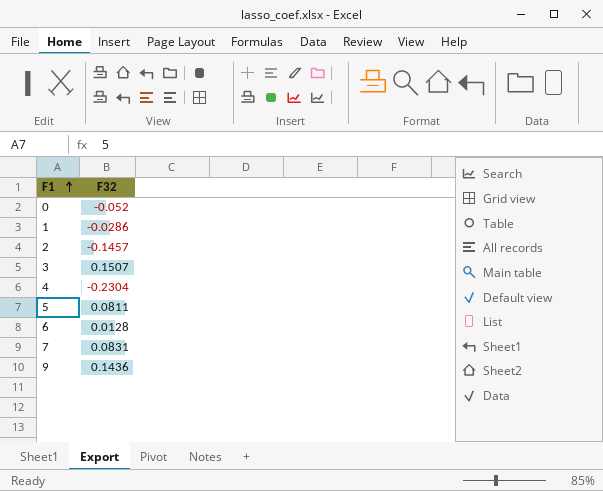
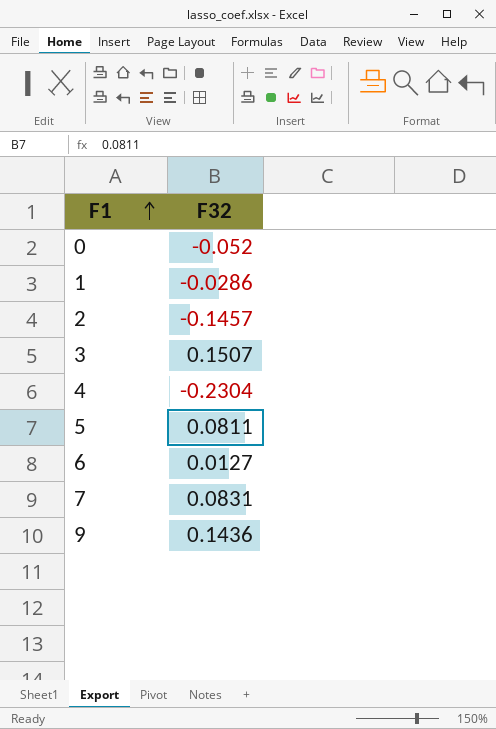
6 | F32: 0.0128 -> 0.0127

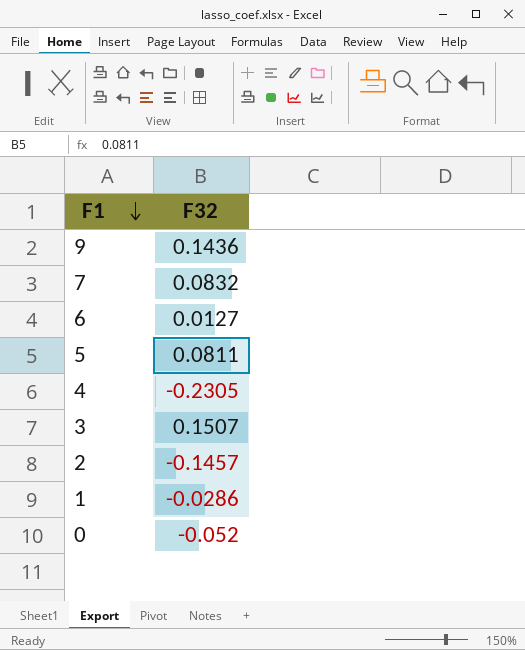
row order: F1 ascending -> F1 descending
7 | F32: 0.0831 -> 0.0832
4 | F32: -0.2304 -> -0.2305

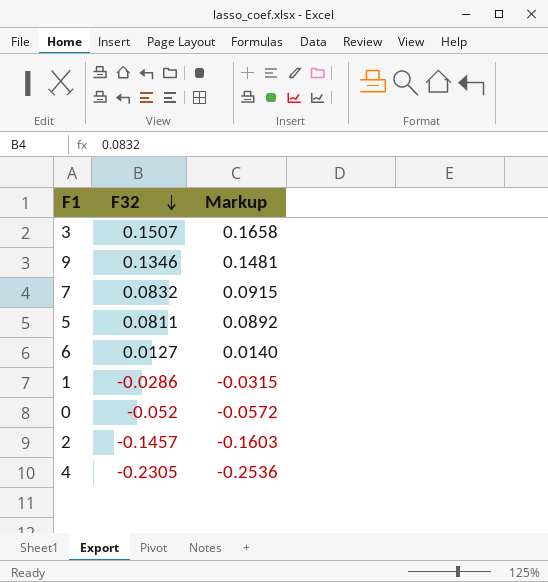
row order: F1 descending -> F32 descending
column Markup | formula: none -> [F32] * 1.1
9 | F32: 0.1436 -> 0.1346

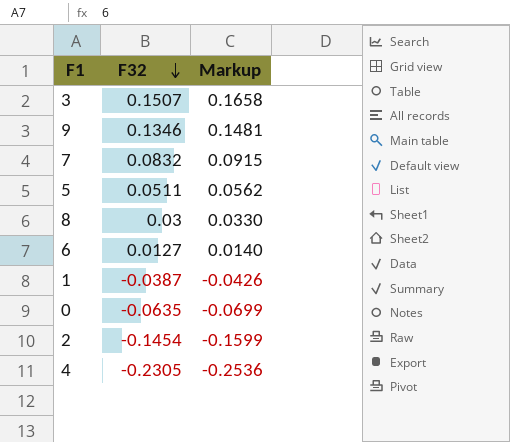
5 | F32: 0.0811 -> 0.0511
5 | Markup: 0.0892 -> 0.0562
row 8: none -> 0.03 | 0.0330
1 | F32: -0.0286 -> -0.0387
1 | Markup: -0.0315 -> -0.0426
0 | F32: -0.052 -> -0.0635
0 | Markup: -0.0572 -> -0.0699
2 | F32: -0.1457 -> -0.1454
2 | Markup: -0.1603 -> -0.1599

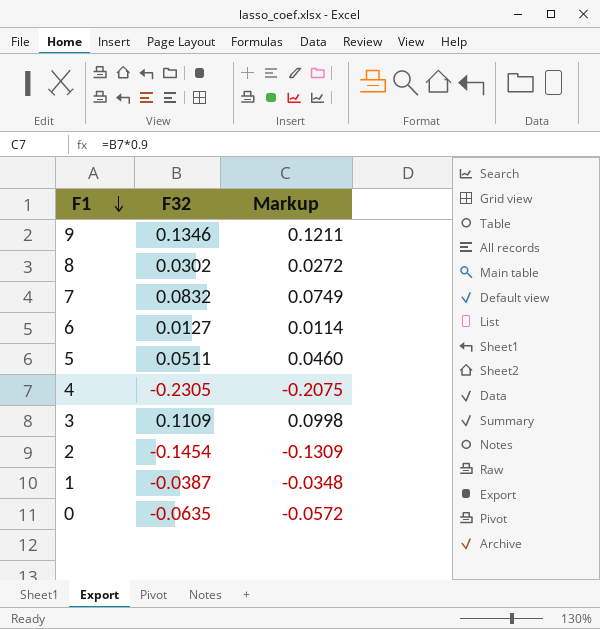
row order: F32 descending -> F1 descending
column Markup | formula: [F32] * 1.1 -> [F32] * 0.9
8 | F32: 0.03 -> 0.0302
3 | F32: 0.1507 -> 0.1109

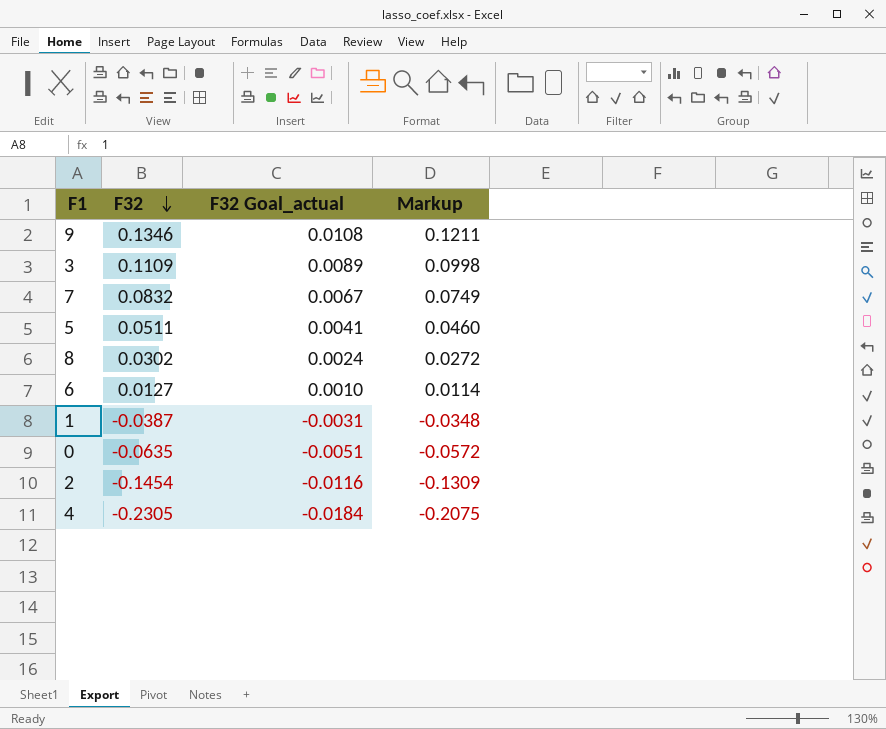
row order: F1 descending -> F32 descending
column F32 Goal_actual | formula: none -> [F32] * 0.08

